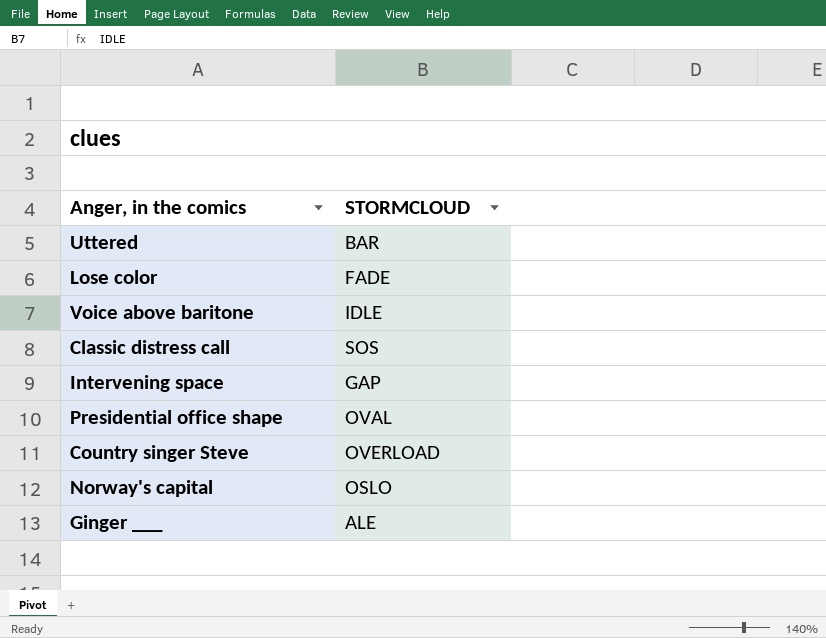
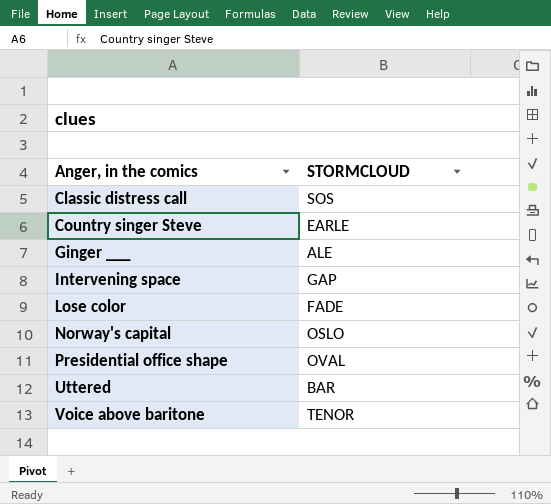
row order: none -> Anger, in the comics ascending
Country singer Steve | STORMCLOUD: OVERLOAD -> EARLE
Voice above baritone | STORMCLOUD: IDLE -> TENOR

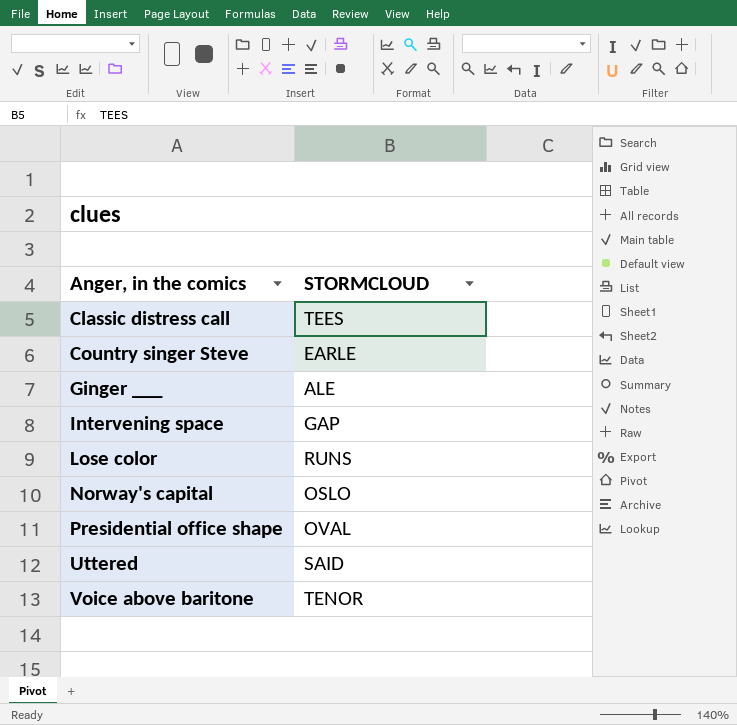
Classic distress call | STORMCLOUD: SOS -> TEES
Lose color | STORMCLOUD: FADE -> RUNS
Uttered | STORMCLOUD: BAR -> SAID

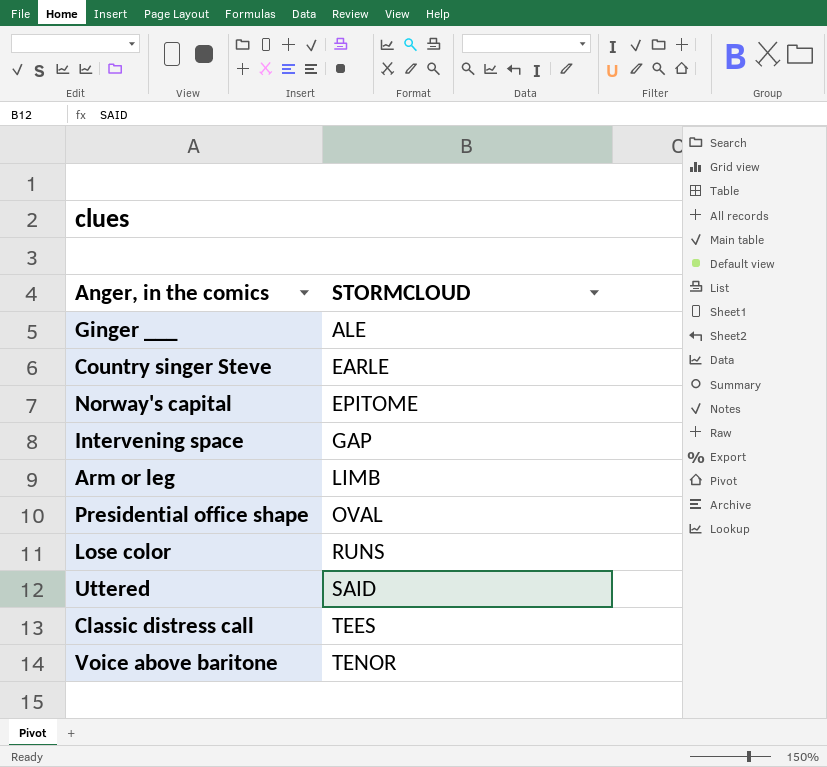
row order: Anger, in the comics ascending -> STORMCLOUD ascending
Norway's capital | STORMCLOUD: OSLO -> EPITOME
row Arm or leg: none -> LIMB

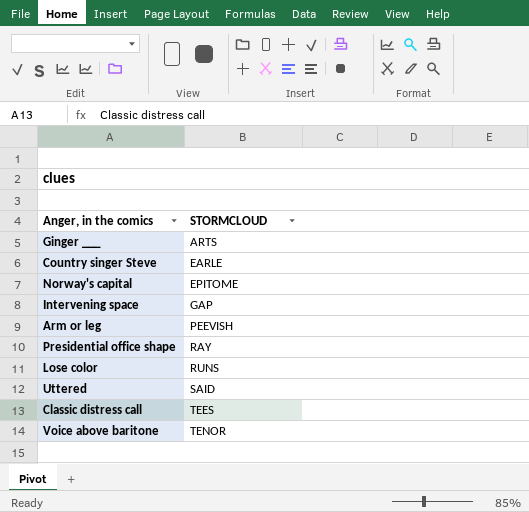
Ginger ___ | STORMCLOUD: ALE -> ARTS
Arm or leg | STORMCLOUD: LIMB -> PEEVISH
Presidential office shape | STORMCLOUD: OVAL -> RAY

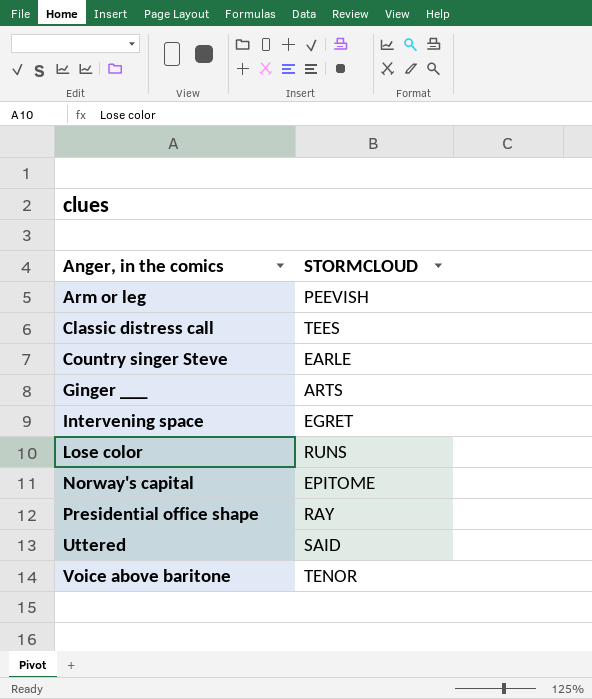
row order: STORMCLOUD ascending -> Anger, in the comics ascending
Intervening space | STORMCLOUD: GAP -> EGRET

